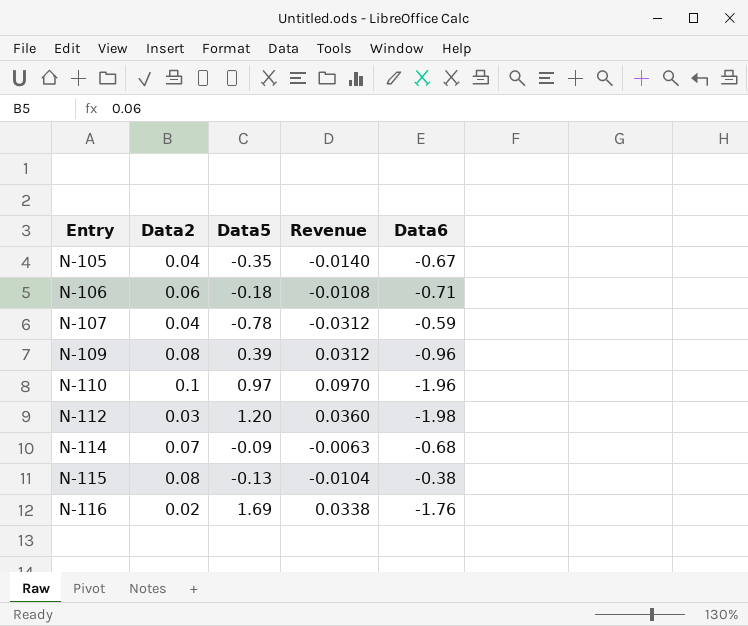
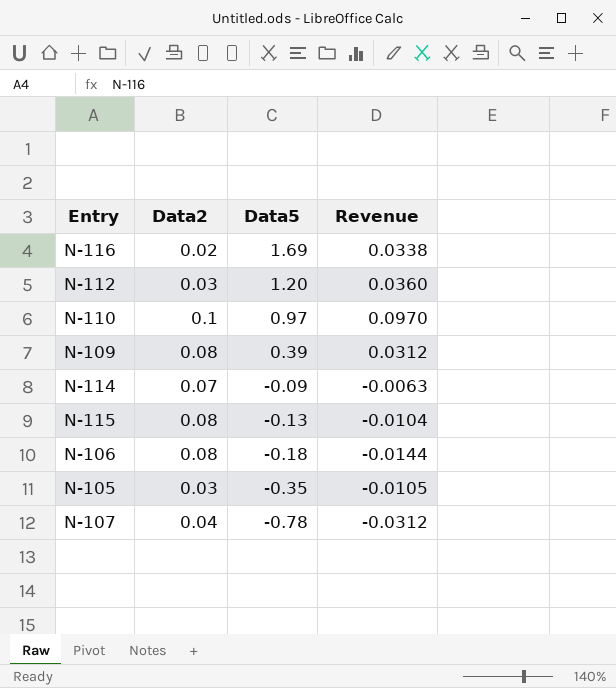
row order: Entry ascending -> Data5 descending
column Data6 | position: 5 -> none
N-106 | Data2: 0.06 -> 0.08
N-106 | Revenue: -0.0108 -> -0.0144
N-105 | Data2: 0.04 -> 0.03
N-105 | Revenue: -0.0140 -> -0.0105

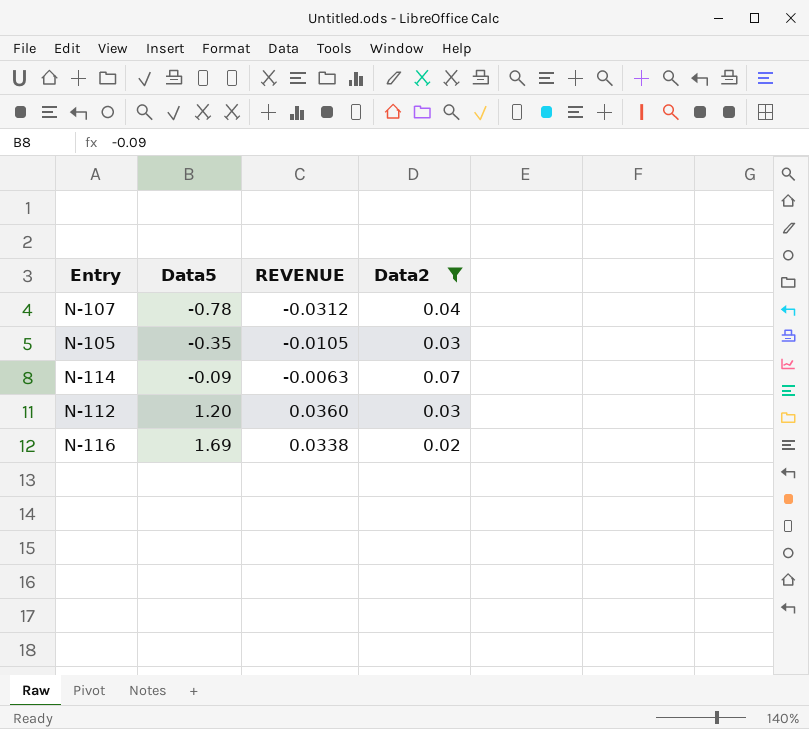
filter: none -> Data2 <= 0.07
row order: Data5 descending -> Data5 ascending
column name: Revenue -> REVENUE
column Data2 | position: 2 -> 4

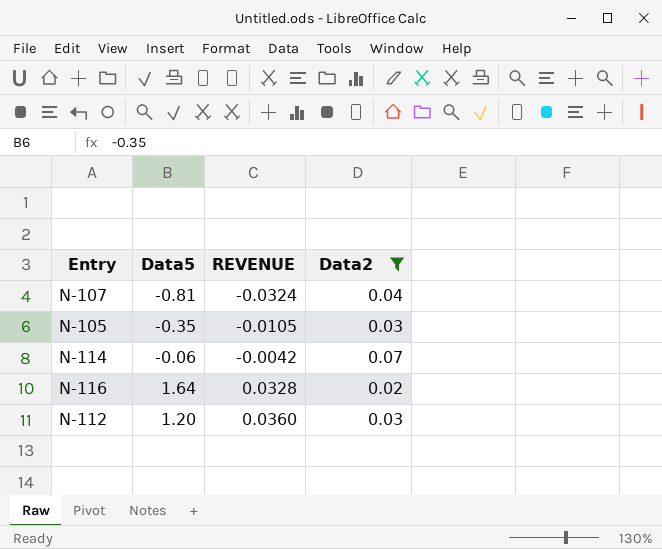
row order: Data5 ascending -> REVENUE ascending
N-107 | Data5: -0.78 -> -0.81
N-107 | REVENUE: -0.0312 -> -0.0324
N-114 | Data5: -0.09 -> -0.06
N-114 | REVENUE: -0.0063 -> -0.0042
N-116 | Data5: 1.69 -> 1.64
N-116 | REVENUE: 0.0338 -> 0.0328

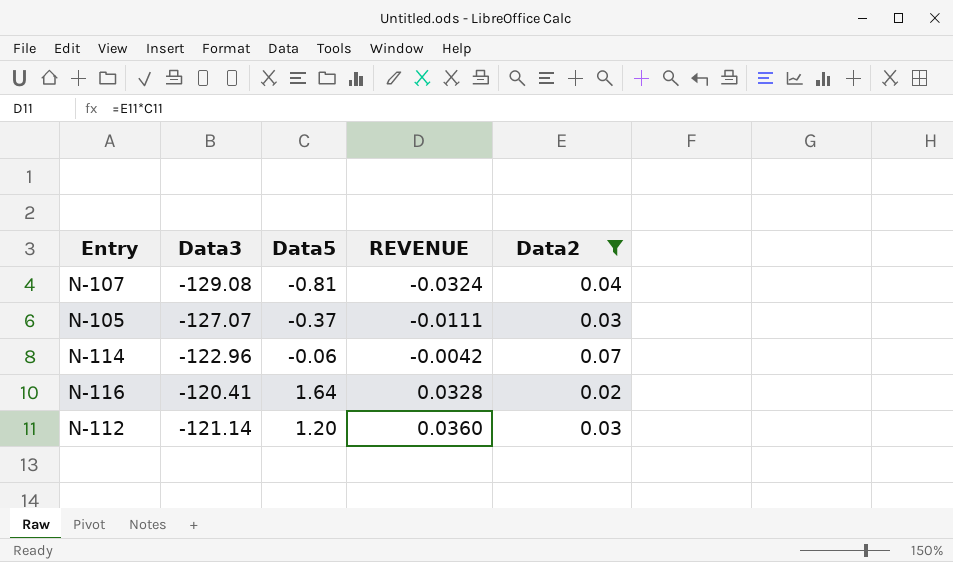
column Data3 | position: none -> 2
N-105 | Data5: -0.35 -> -0.37
N-105 | REVENUE: -0.0105 -> -0.0111

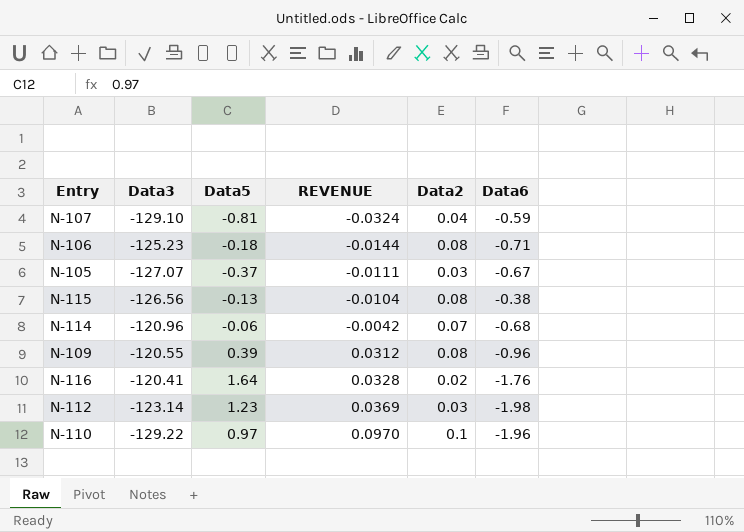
filter: Data2 <= 0.07 -> none
column Data6 | position: none -> 6
N-107 | Data3: -129.08 -> -129.10
N-114 | Data3: -122.96 -> -120.96
N-112 | Data3: -121.14 -> -123.14
N-112 | Data5: 1.20 -> 1.23
N-112 | REVENUE: 0.0360 -> 0.0369

